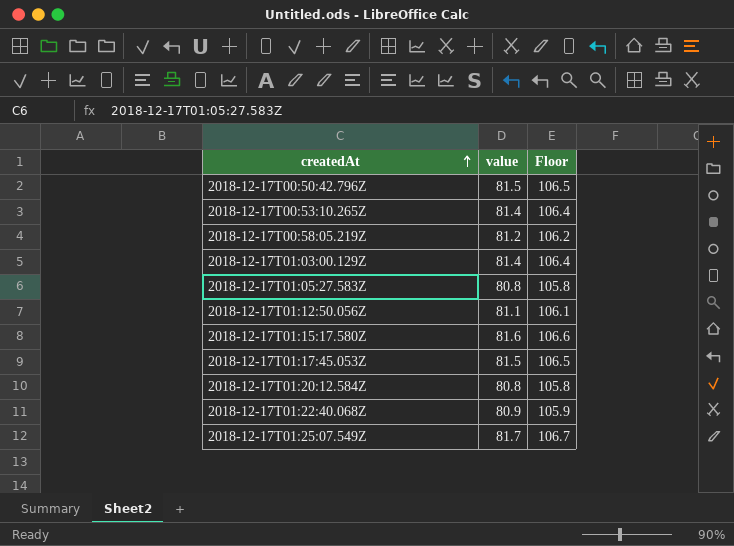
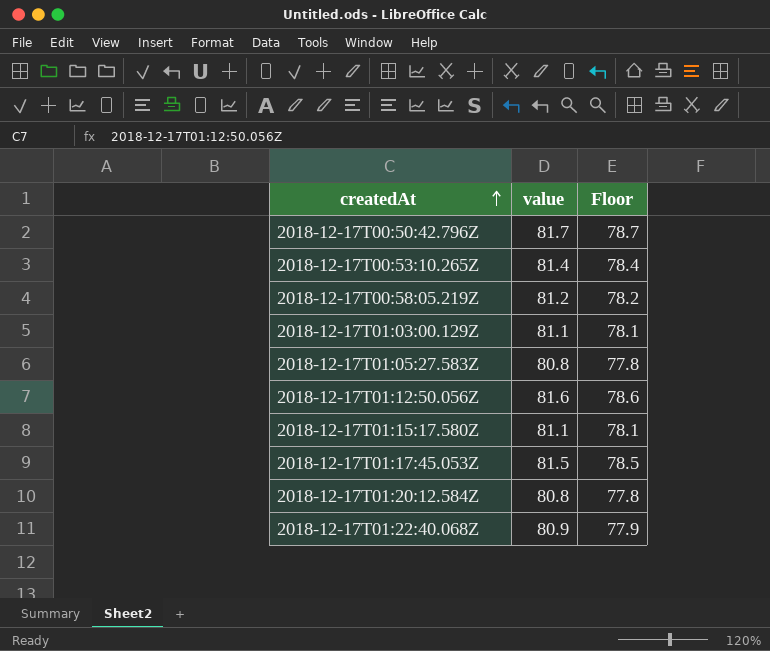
column Floor | formula: [value] + 25 -> [value] - 3
row 2018-12-17T01:25:07.549Z: 81.7 | 106.7 -> none
2018-12-17T00:50:42.796Z | value: 81.5 -> 81.7
2018-12-17T01:03:00.129Z | value: 81.4 -> 81.1
2018-12-17T01:12:50.056Z | value: 81.1 -> 81.6
2018-12-17T01:15:17.580Z | value: 81.6 -> 81.1

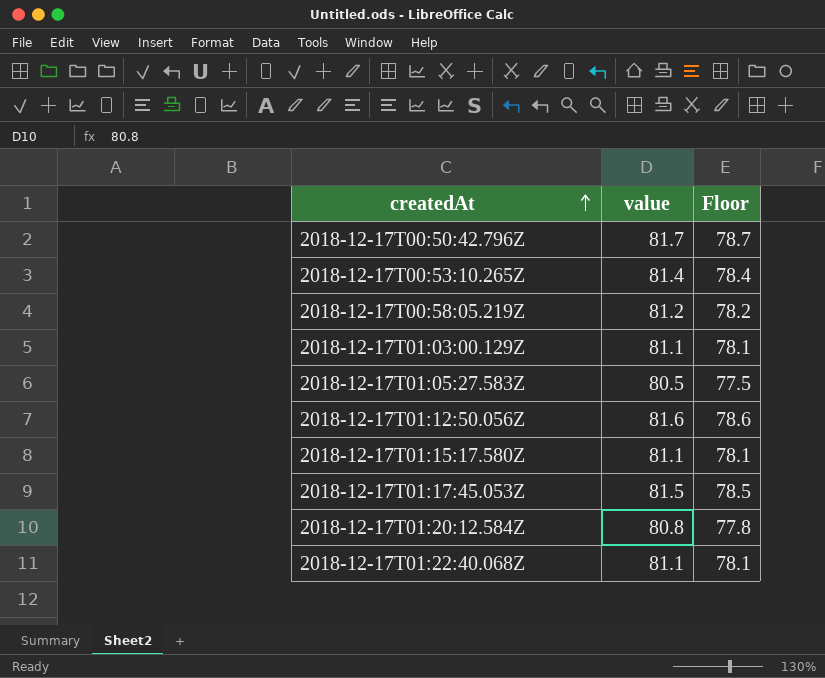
2018-12-17T01:05:27.583Z | value: 80.8 -> 80.5
2018-12-17T01:05:27.583Z | Floor: 77.8 -> 77.5
2018-12-17T01:22:40.068Z | value: 80.9 -> 81.1
2018-12-17T01:22:40.068Z | Floor: 77.9 -> 78.1

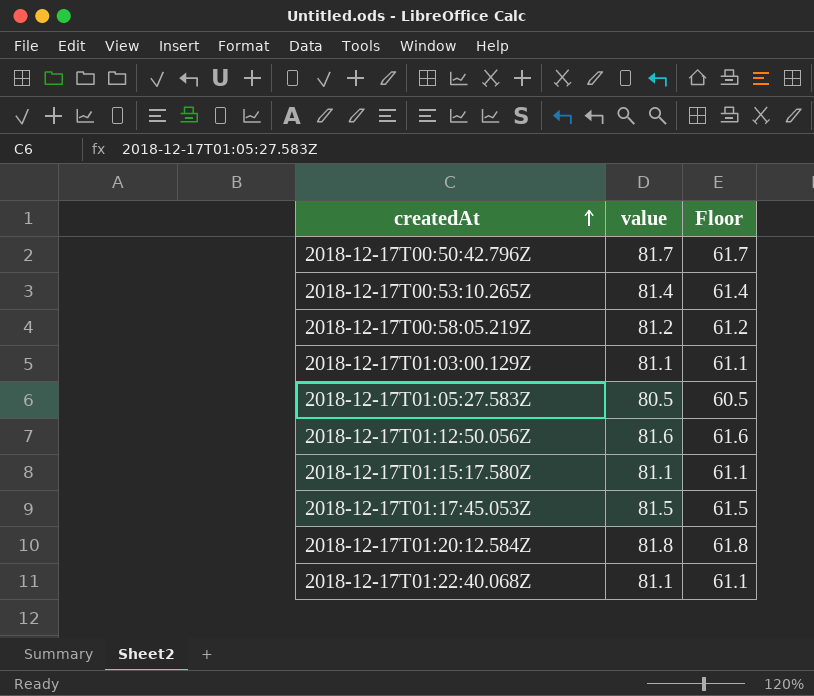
column Floor | formula: [value] - 3 -> [value] - 20
2018-12-17T01:20:12.584Z | value: 80.8 -> 81.8

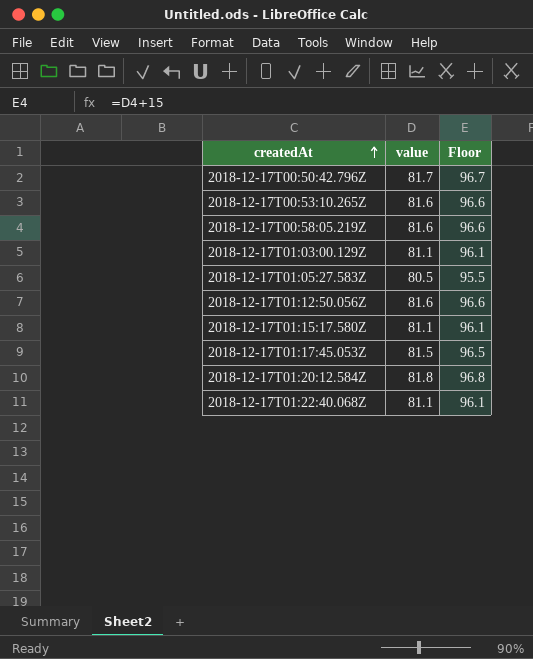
column Floor | formula: [value] - 20 -> [value] + 15
2018-12-17T00:53:10.265Z | value: 81.4 -> 81.6
2018-12-17T00:58:05.219Z | value: 81.2 -> 81.6

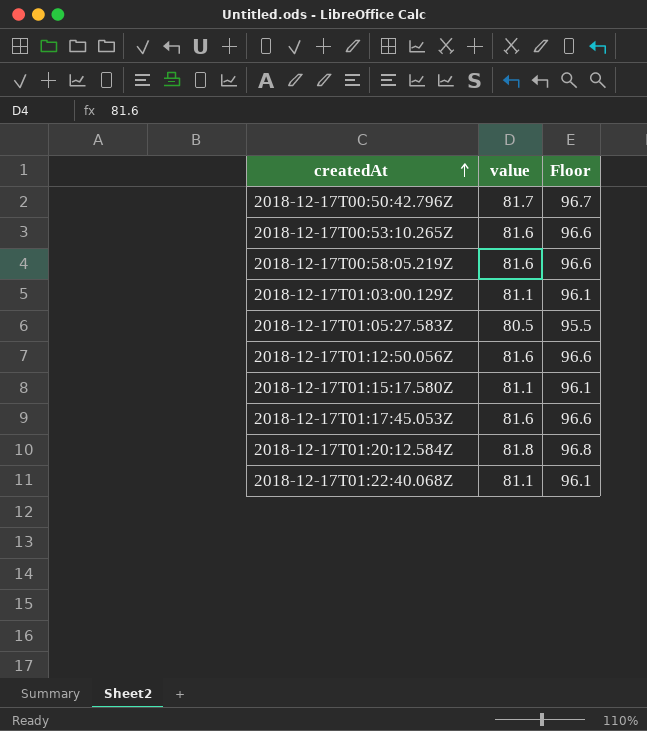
2018-12-17T01:17:45.053Z | value: 81.5 -> 81.6
2018-12-17T01:17:45.053Z | Floor: 96.5 -> 96.6

